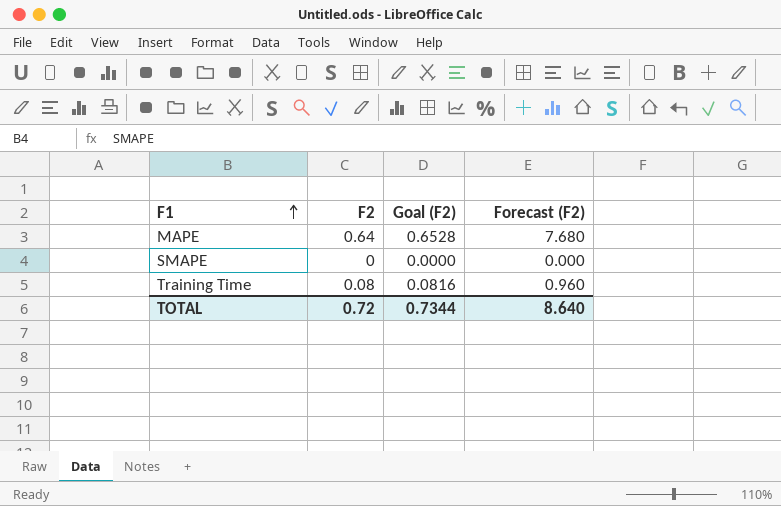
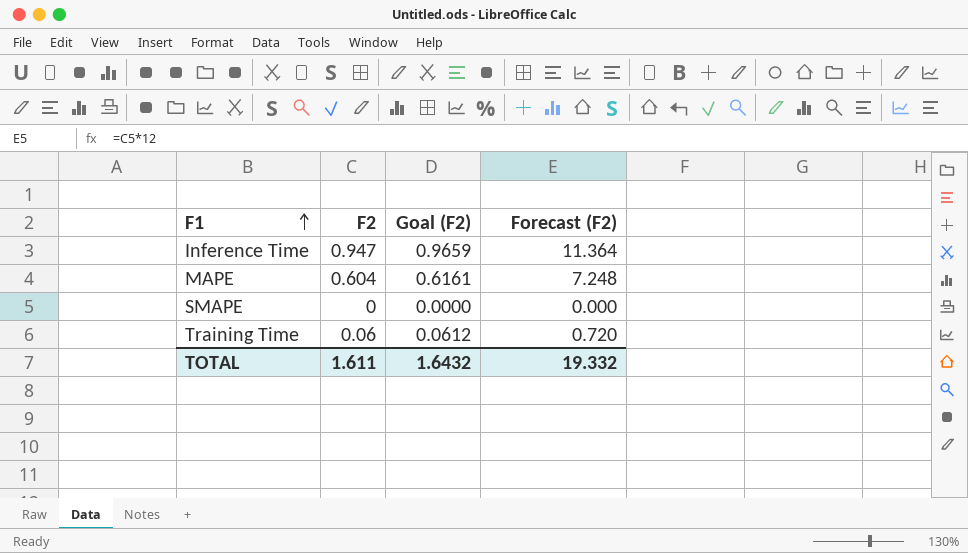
row Inference Time: none -> 0.947 | 0.9659 | 11.364
MAPE | F2: 0.64 -> 0.604
MAPE | Goal (F2): 0.6528 -> 0.6161
MAPE | Forecast (F2): 7.680 -> 7.248
Training Time | F2: 0.08 -> 0.06
Training Time | Goal (F2): 0.0816 -> 0.0612
Training Time | Forecast (F2): 0.960 -> 0.720
TOTAL | F2: 0.72 -> 1.611
TOTAL | Goal (F2): 0.7344 -> 1.6432
TOTAL | Forecast (F2): 8.640 -> 19.332

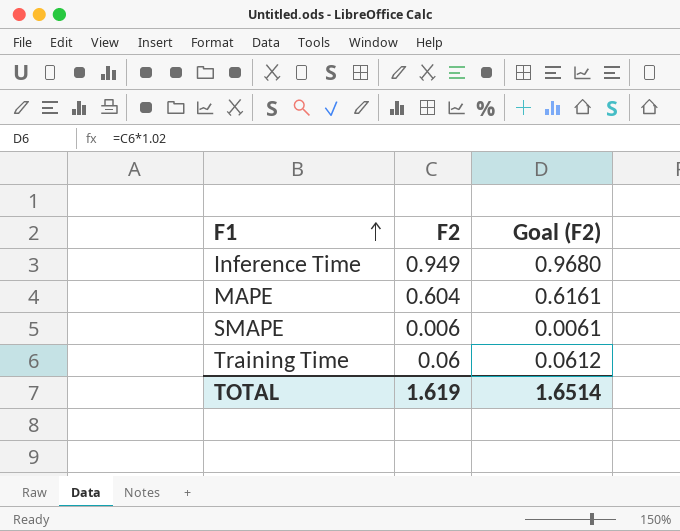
column Forecast (F2) | formula: [F2] * 12 -> none
Inference Time | F2: 0.947 -> 0.949
Inference Time | Goal (F2): 0.9659 -> 0.9680
SMAPE | F2: 0 -> 0.006
SMAPE | Goal (F2): 0.0000 -> 0.0061
TOTAL | F2: 1.611 -> 1.619
TOTAL | Goal (F2): 1.6432 -> 1.6514

